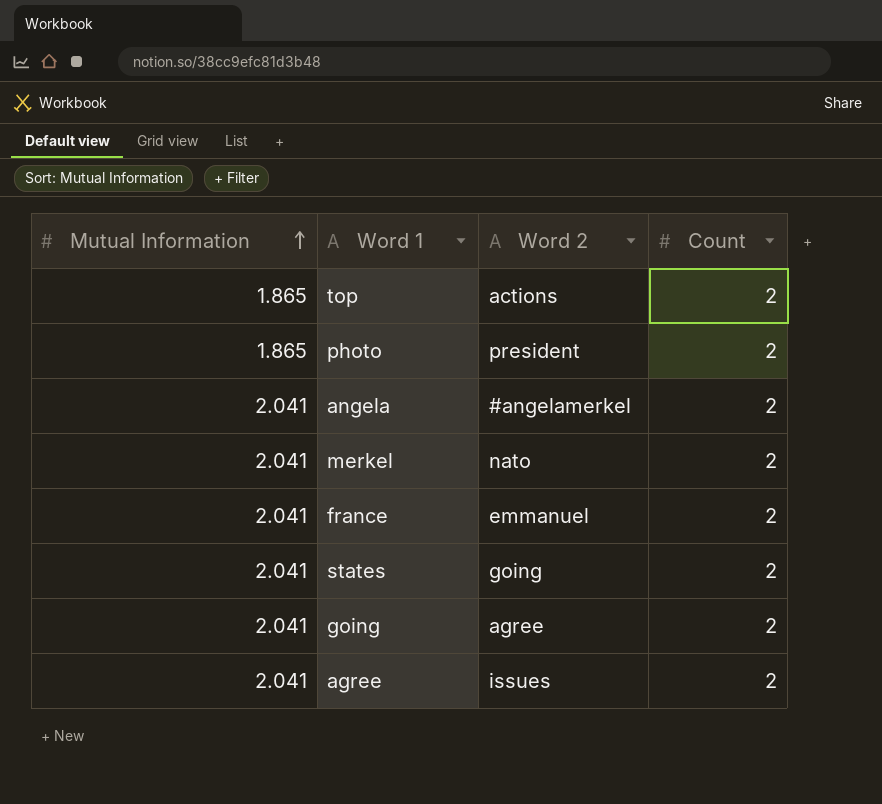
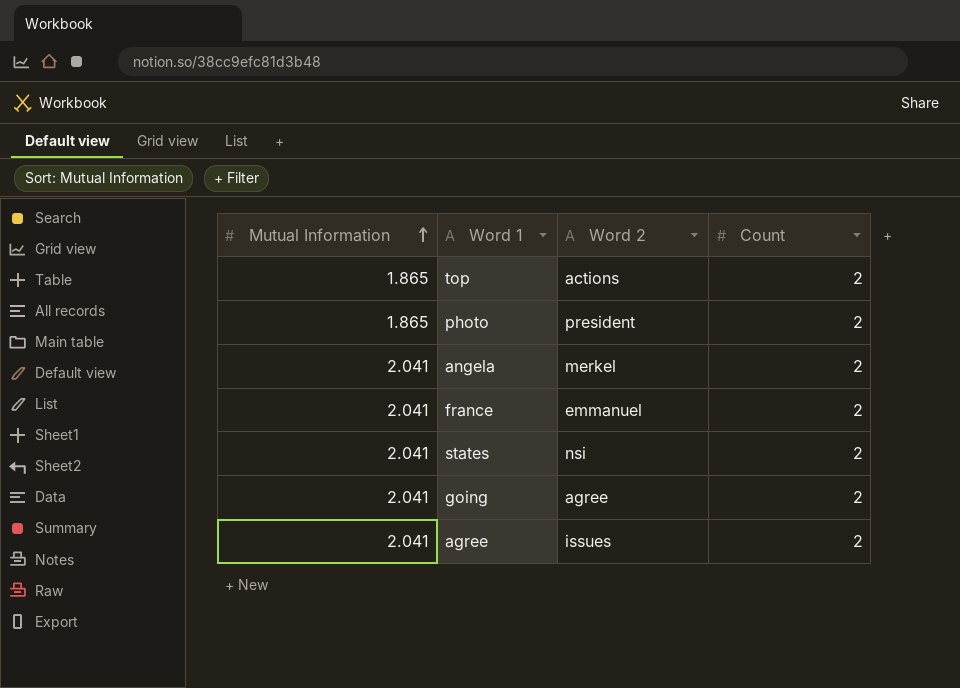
row merkel: 2.041 | nato | 2 -> none
angela | Word 2: #angelamerkel -> merkel
states | Word 2: going -> nsi

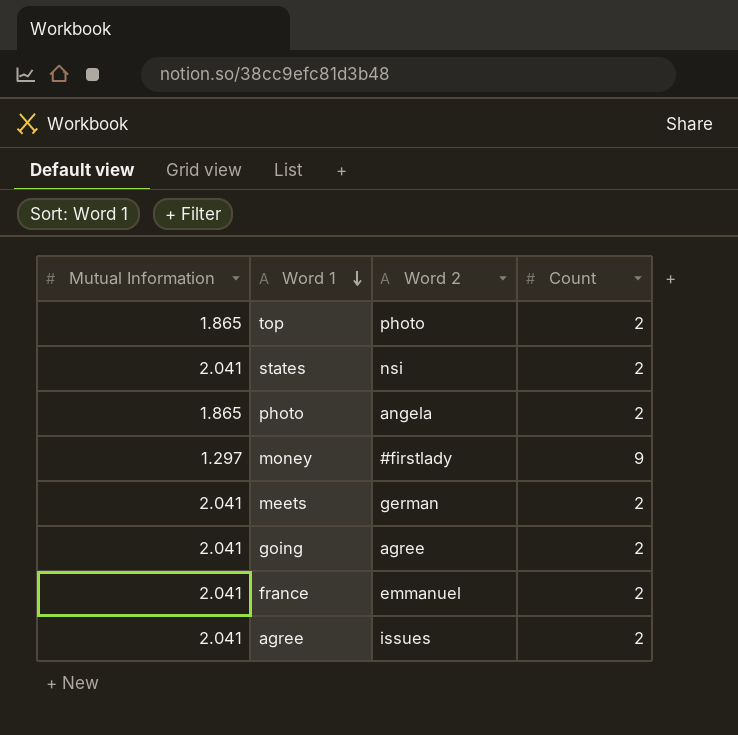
row order: Mutual Information ascending -> Word 1 descending
row angela: 2.041 | merkel | 2 -> none
top | Word 2: actions -> photo
photo | Word 2: president -> angela
row money: none -> 1.297 | #firstlady | 9
row meets: none -> 2.041 | german | 2

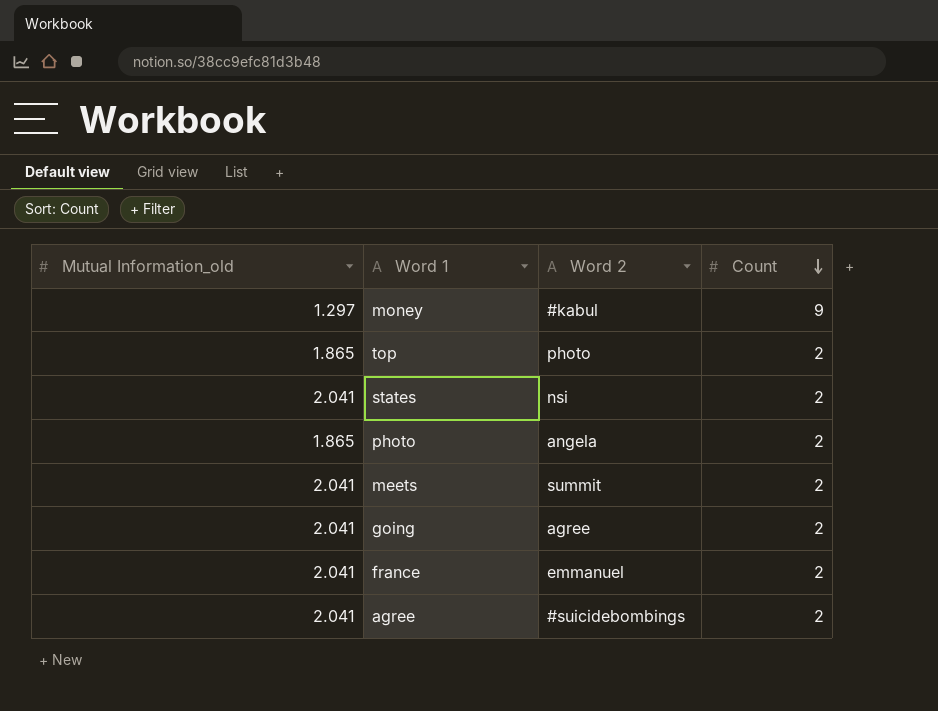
row order: Word 1 descending -> Count descending
column name: Mutual Information -> Mutual Information_old
money | Word 2: #firstlady -> #kabul
meets | Word 2: german -> summit
agree | Word 2: issues -> #suicidebombings

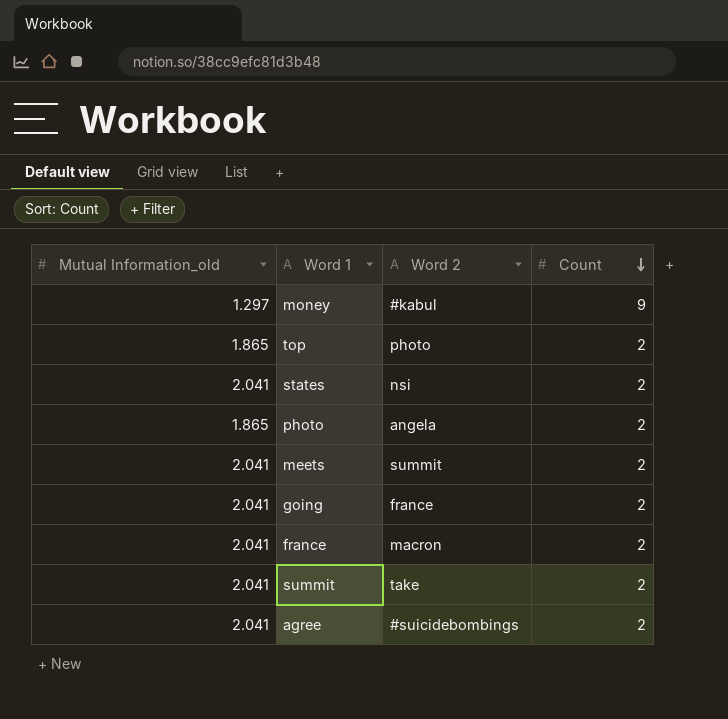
going | Word 2: agree -> france
france | Word 2: emmanuel -> macron
row summit: none -> 2.041 | take | 2

